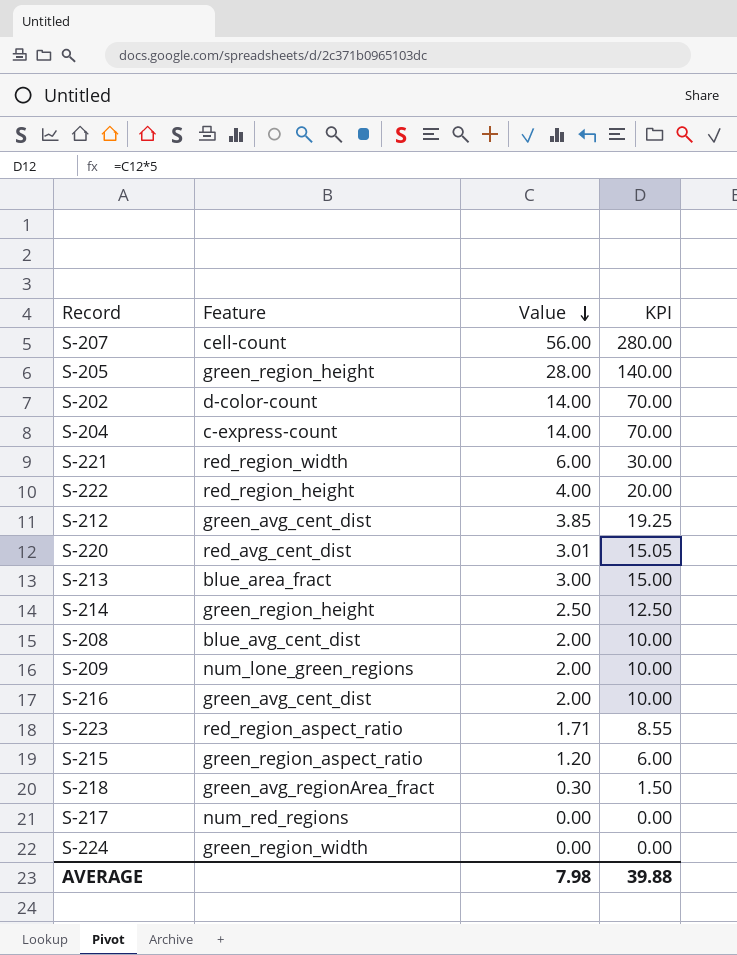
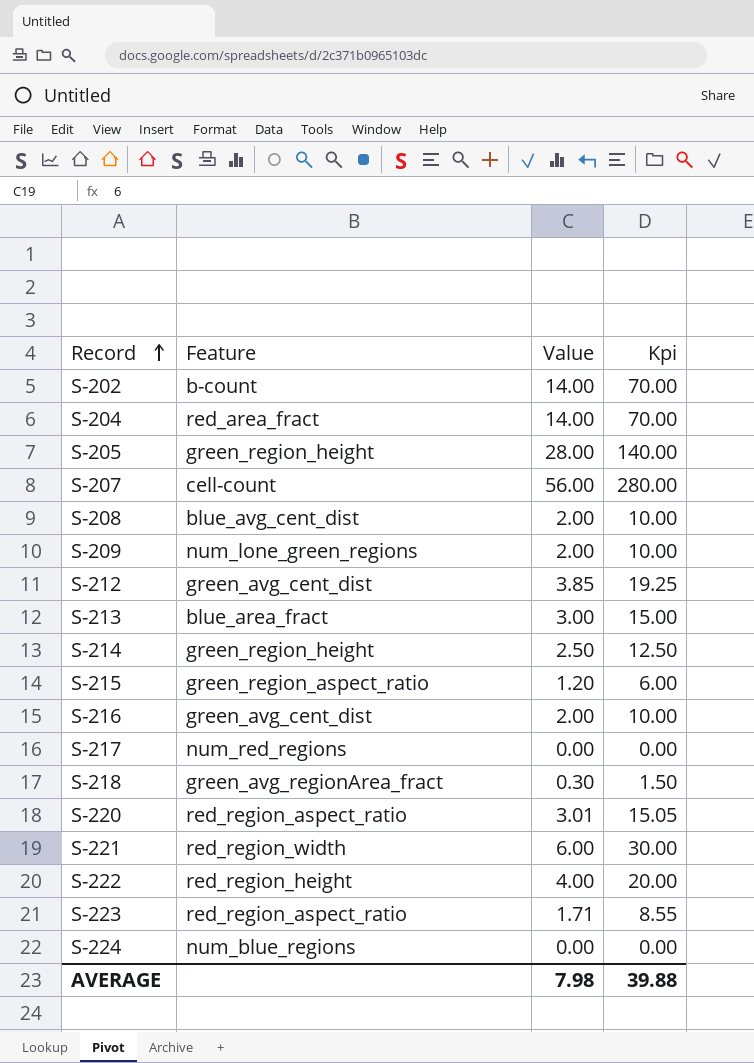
row order: Value descending -> Record ascending
column name: KPI -> Kpi
S-202 | Feature: d-color-count -> b-count
S-204 | Feature: c-express-count -> red_area_fract
S-220 | Feature: red_avg_cent_dist -> red_region_aspect_ratio
S-224 | Feature: green_region_width -> num_blue_regions

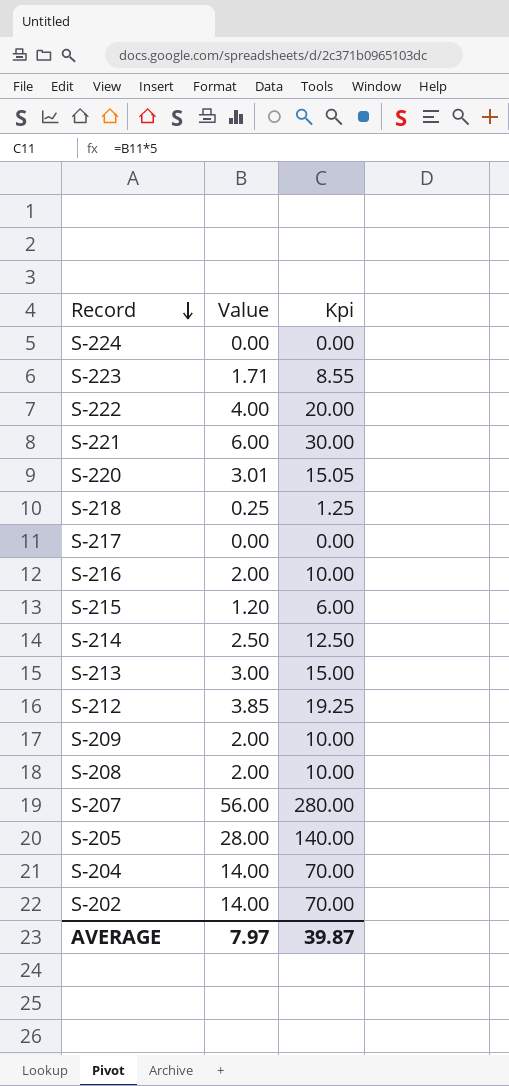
row order: Record ascending -> Record descending
column Feature | position: 2 -> none
S-218 | Value: 0.30 -> 0.25
S-218 | Kpi: 1.50 -> 1.25
AVERAGE | Value: 7.98 -> 7.97
AVERAGE | Kpi: 39.88 -> 39.87

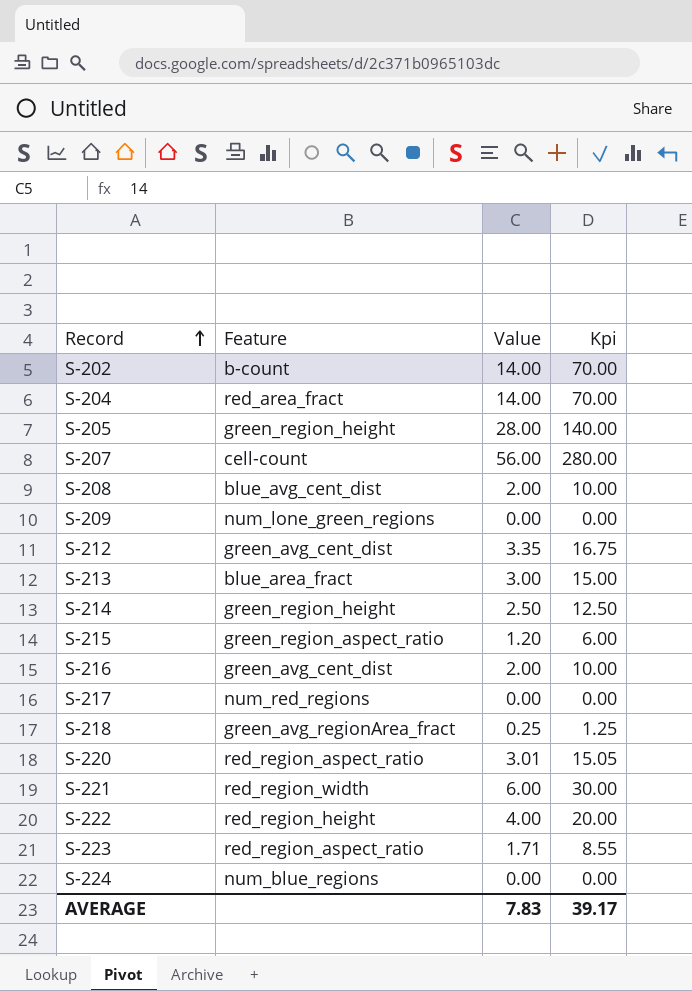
row order: Record descending -> Record ascending
column Feature | position: none -> 2
S-209 | Value: 2.00 -> 0.00
S-209 | Kpi: 10.00 -> 0.00
S-212 | Value: 3.85 -> 3.35
S-212 | Kpi: 19.25 -> 16.75
AVERAGE | Value: 7.97 -> 7.83
AVERAGE | Kpi: 39.87 -> 39.17

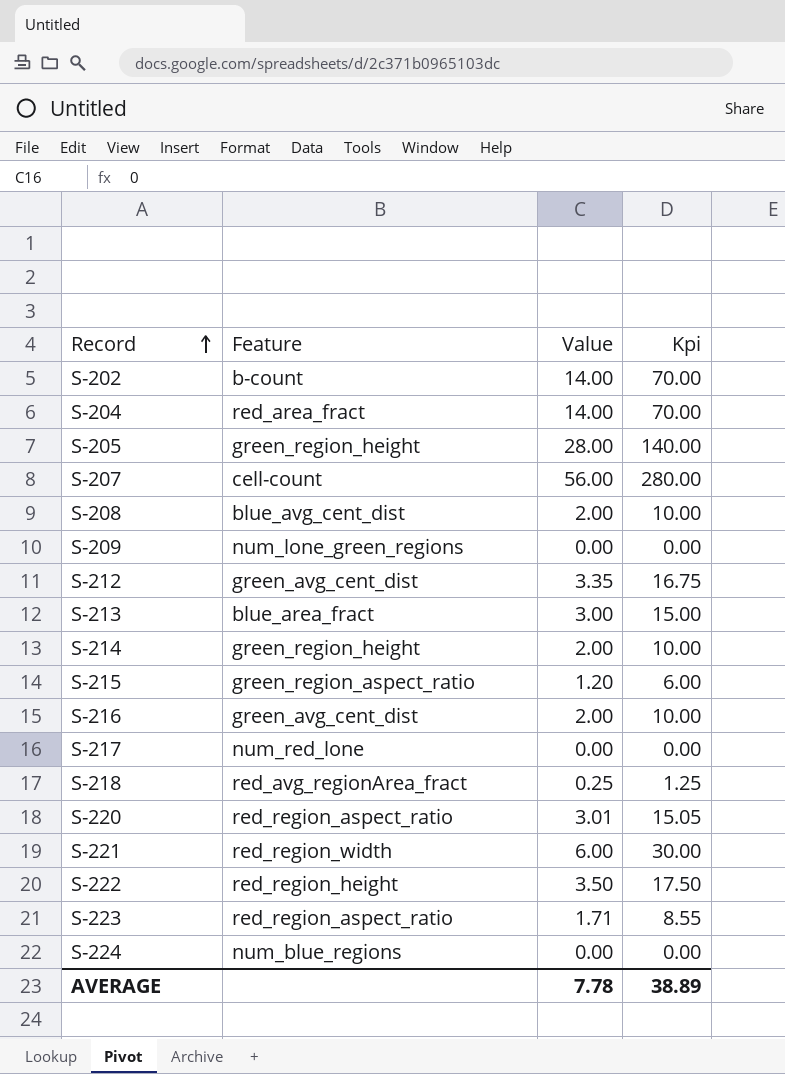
S-214 | Value: 2.50 -> 2.00
S-214 | Kpi: 12.50 -> 10.00
S-217 | Feature: num_red_regions -> num_red_lone
S-218 | Feature: green_avg_regionArea_fract -> red_avg_regionArea_fract
S-222 | Value: 4.00 -> 3.50
S-222 | Kpi: 20.00 -> 17.50
AVERAGE | Value: 7.83 -> 7.78
AVERAGE | Kpi: 39.17 -> 38.89

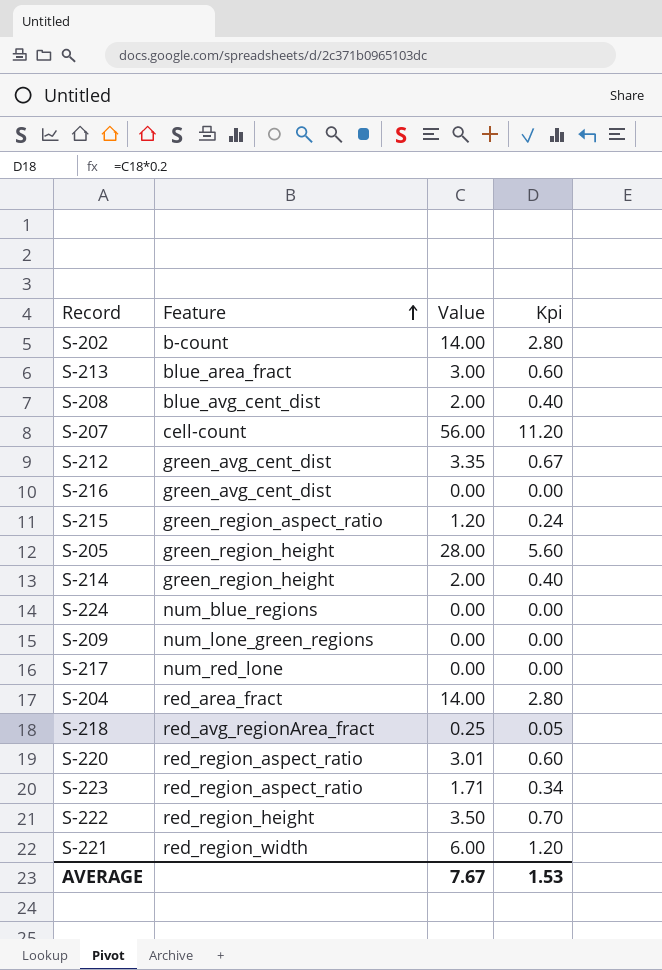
row order: Record ascending -> Feature ascending
column Kpi | formula: [Value] * 5 -> [Value] * 0.2
S-216 | Value: 2.00 -> 0.00
AVERAGE | Value: 7.78 -> 7.67
AVERAGE | Kpi: 38.89 -> 1.53

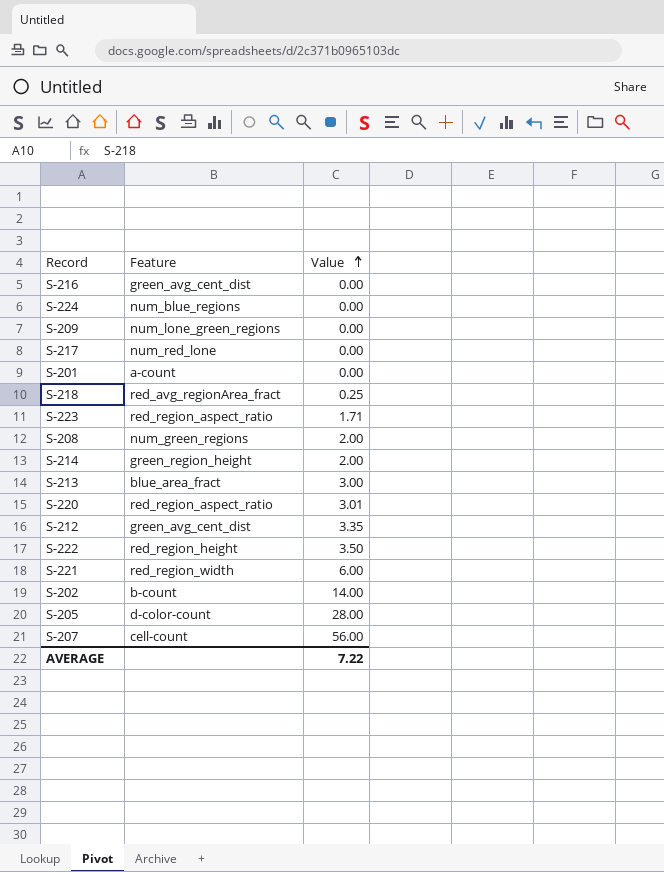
row order: Feature ascending -> Value ascending
column Kpi | formula: [Value] * 0.2 -> none
row S-215: green_region_aspect_ratio | 1.20 | 0.24 -> none
row S-204: red_area_fract | 14.00 | 2.80 -> none
row S-201: none -> a-count | 0.00
S-208 | Feature: blue_avg_cent_dist -> num_green_regions
S-205 | Feature: green_region_height -> d-color-count
AVERAGE | Value: 7.67 -> 7.22

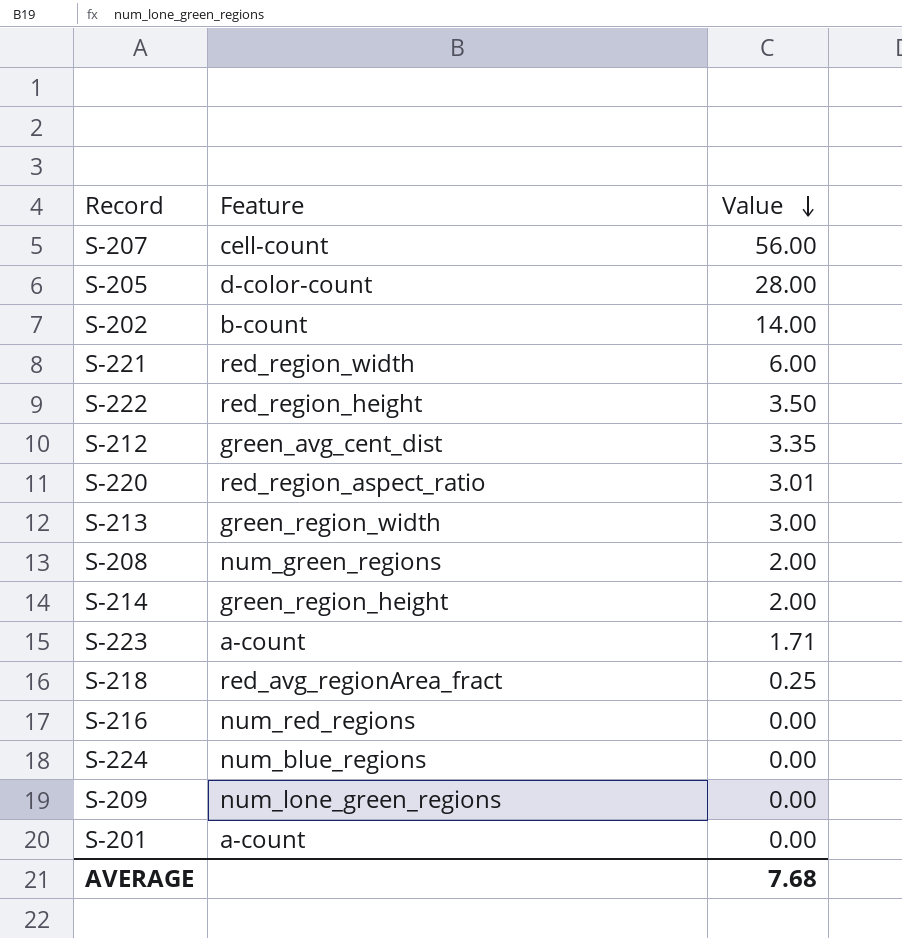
row order: Value ascending -> Value descending
row S-217: num_red_lone | 0.00 -> none
S-213 | Feature: blue_area_fract -> green_region_width
S-223 | Feature: red_region_aspect_ratio -> a-count
S-216 | Feature: green_avg_cent_dist -> num_red_regions
AVERAGE | Value: 7.22 -> 7.68

